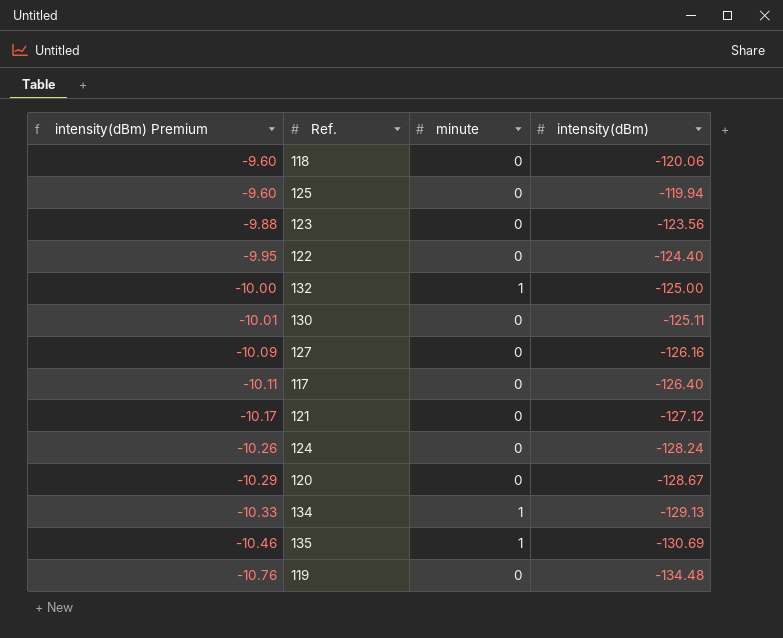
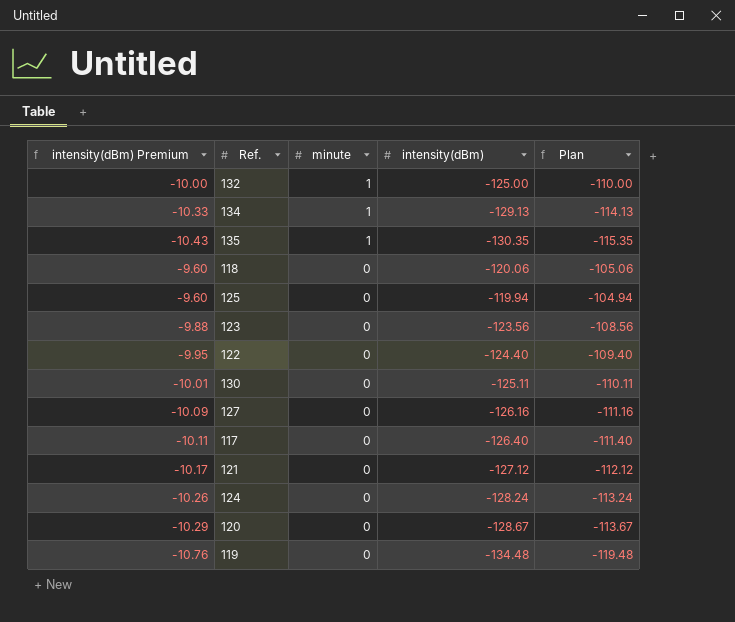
row order: intensity(dBm) Premium descending -> minute descending
column Plan | formula: none -> [intensity(dBm)] + 15
135 | intensity(dBm) Premium: -10.46 -> -10.43
135 | intensity(dBm): -130.69 -> -130.35

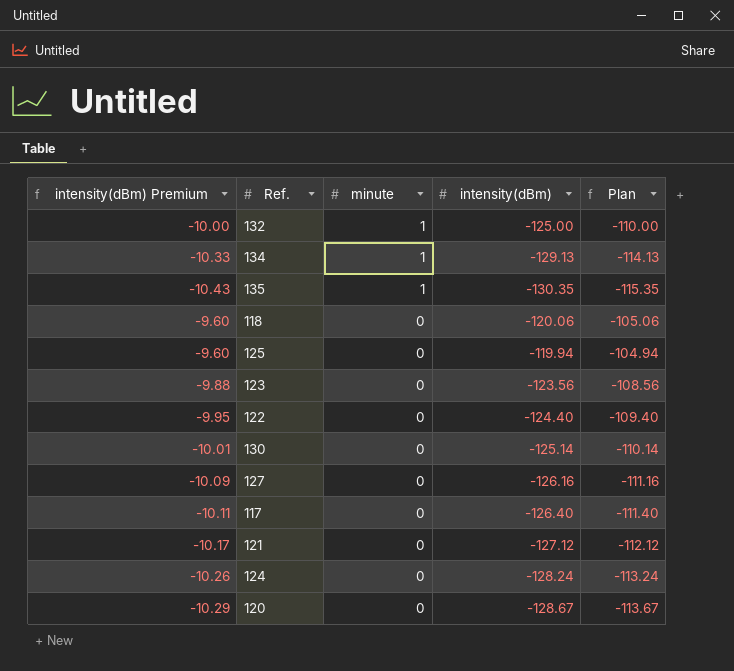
row 119: -10.76 | 0 | -134.48 | -119.48 -> none
130 | intensity(dBm): -125.11 -> -125.14
130 | Plan: -110.11 -> -110.14

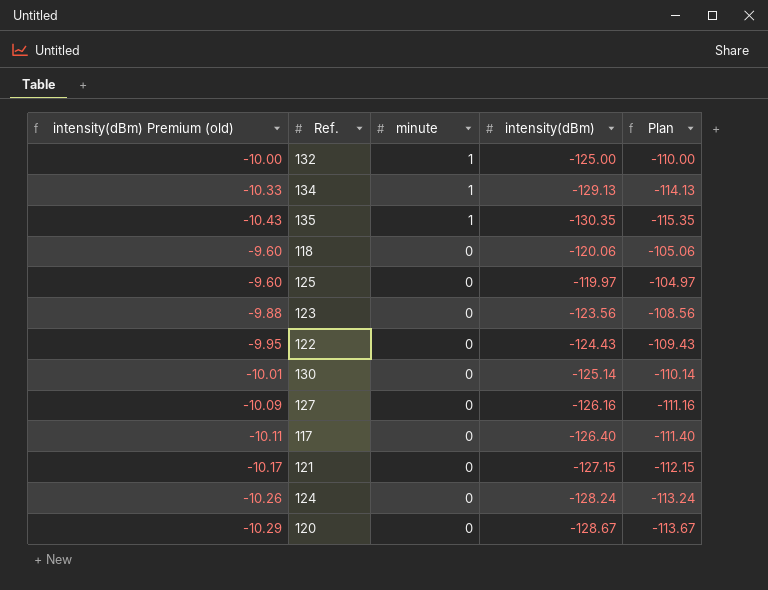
column name: intensity(dBm) Premium -> intensity(dBm) Premium (old)
125 | intensity(dBm): -119.94 -> -119.97
125 | Plan: -104.94 -> -104.97
122 | intensity(dBm): -124.40 -> -124.43
122 | Plan: -109.40 -> -109.43
121 | intensity(dBm): -127.12 -> -127.15
121 | Plan: -112.12 -> -112.15

